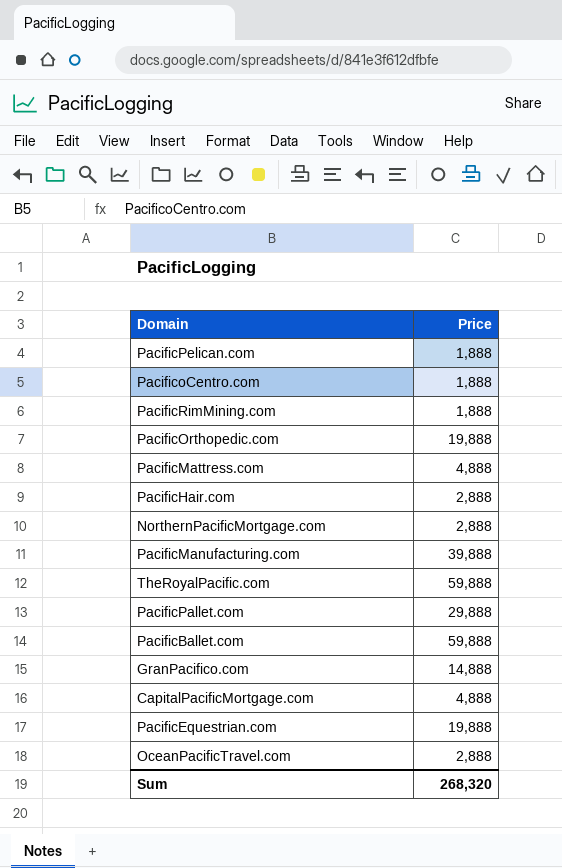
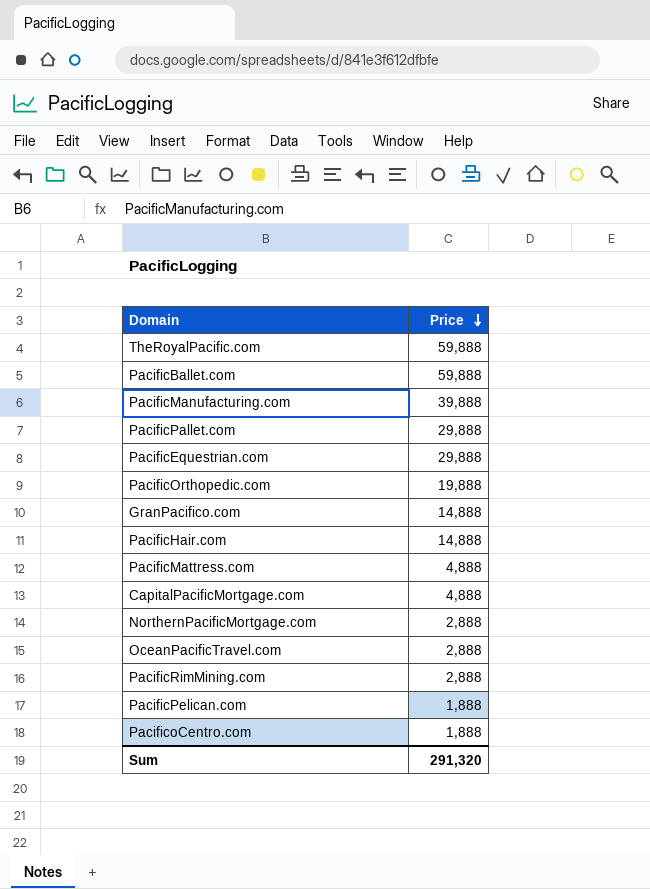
row order: none -> Price descending
PacificEquestrian.com | Price: 19,888 -> 29,888
PacificHair.com | Price: 2,888 -> 14,888
PacificRimMining.com | Price: 1,888 -> 2,888
Sum | Price: 268,320 -> 291,320

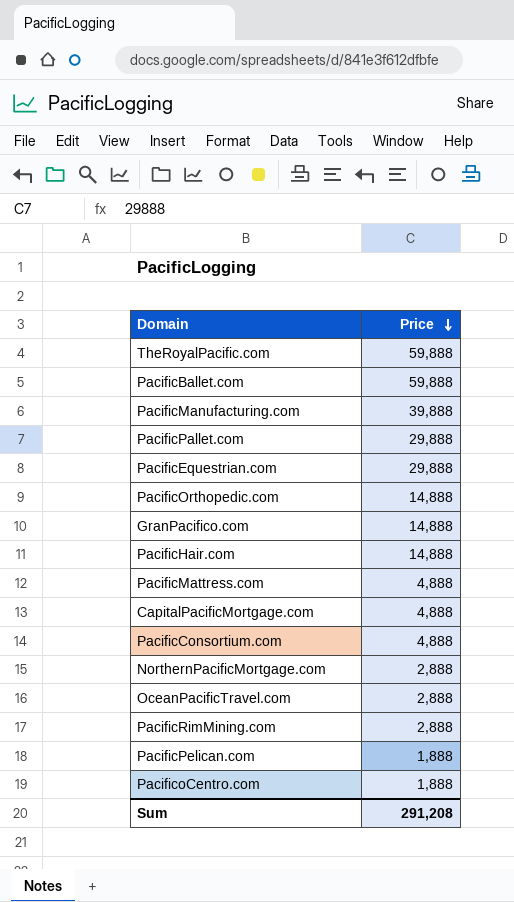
PacificOrthopedic.com | Price: 19,888 -> 14,888
row PacificConsortium.com: none -> 4,888
Sum | Price: 291,320 -> 291,208

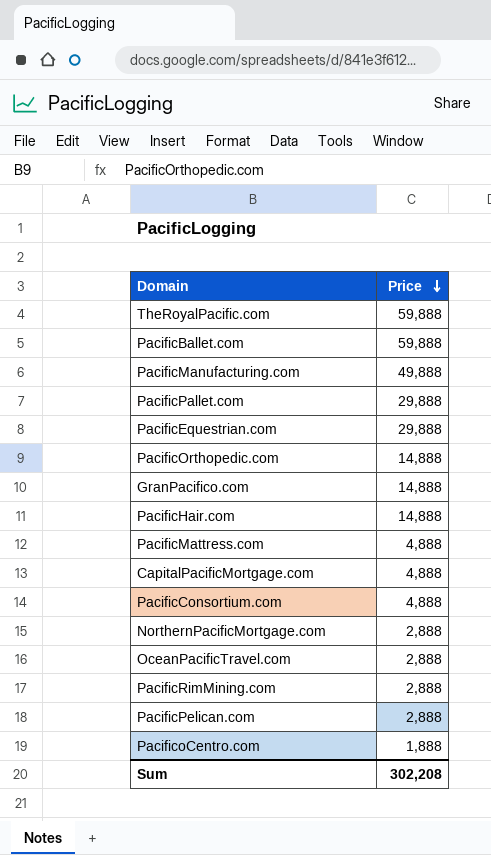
PacificManufacturing.com | Price: 39,888 -> 49,888
PacificPelican.com | Price: 1,888 -> 2,888
Sum | Price: 291,208 -> 302,208

